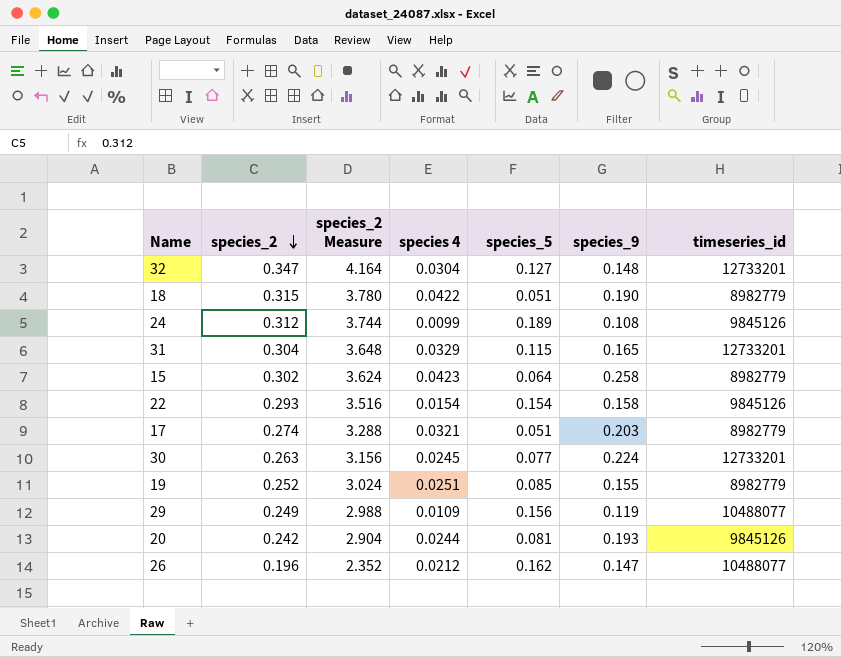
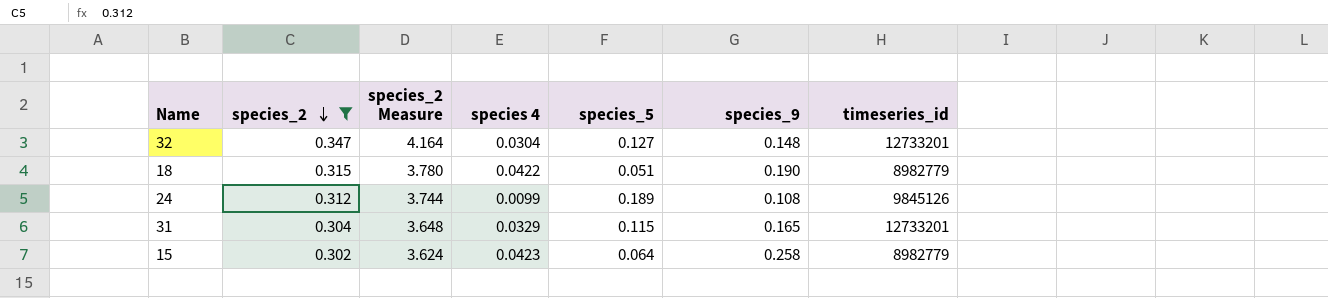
filter: none -> species_2 >= 0.302

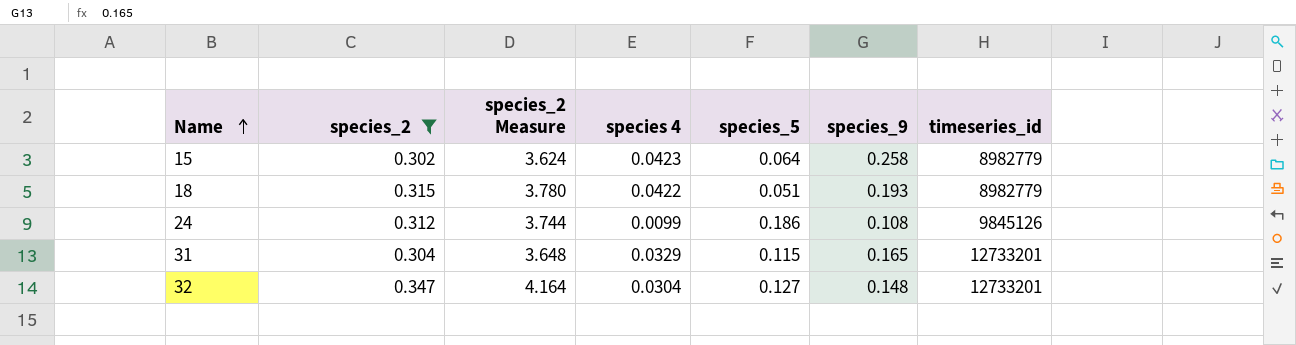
row order: species_2 descending -> Name ascending
18 | species_9: 0.190 -> 0.193
24 | species_5: 0.189 -> 0.186

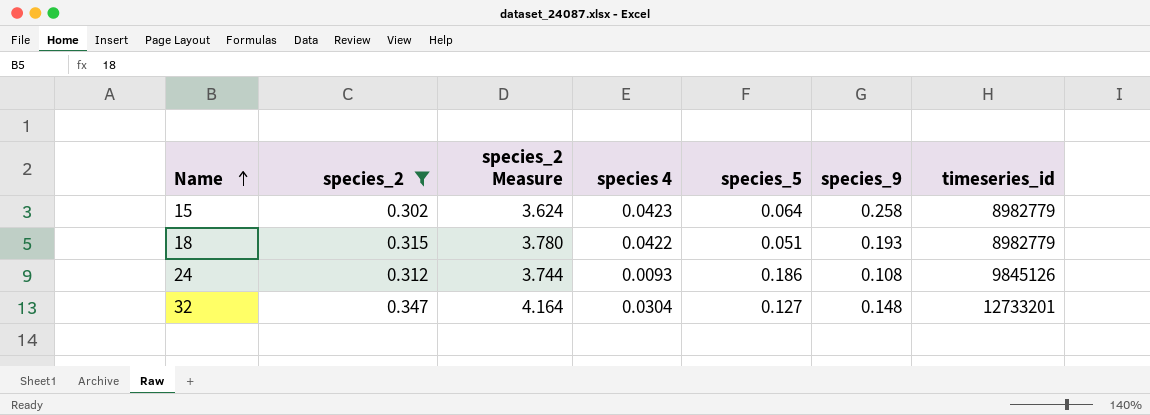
row 31: 0.304 | 3.648 | 0.0329 | 0.115 | 0.165 | 12733201 -> none
24 | species 4: 0.0099 -> 0.0093

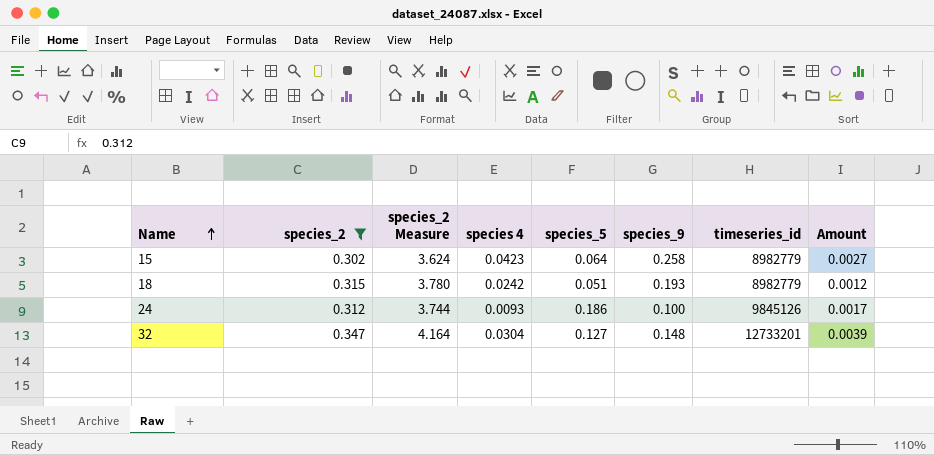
column Amount | formula: none -> [species 4] * [species_5]
18 | species 4: 0.0422 -> 0.0242
24 | species_9: 0.108 -> 0.100

